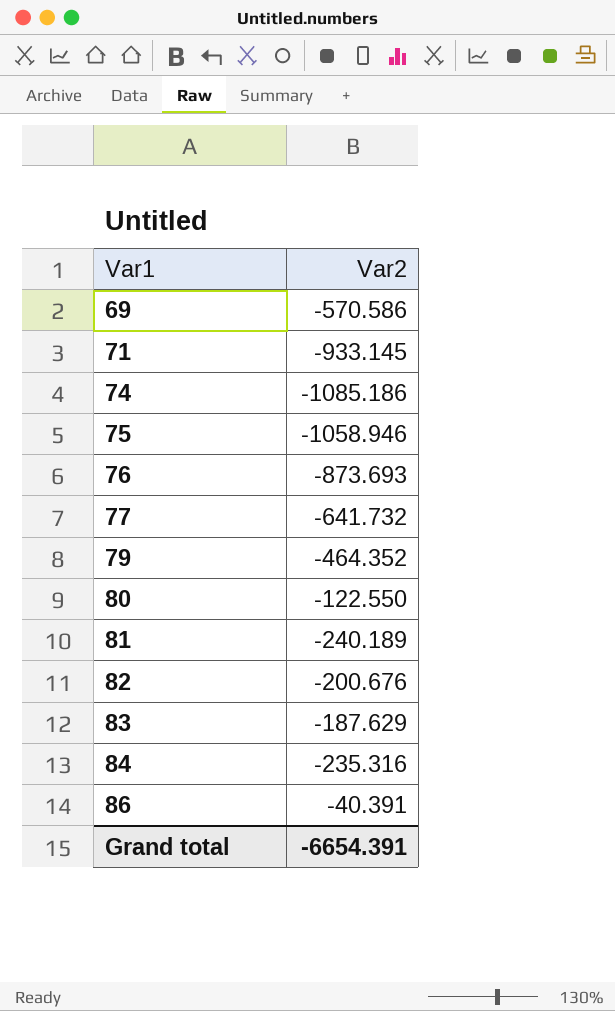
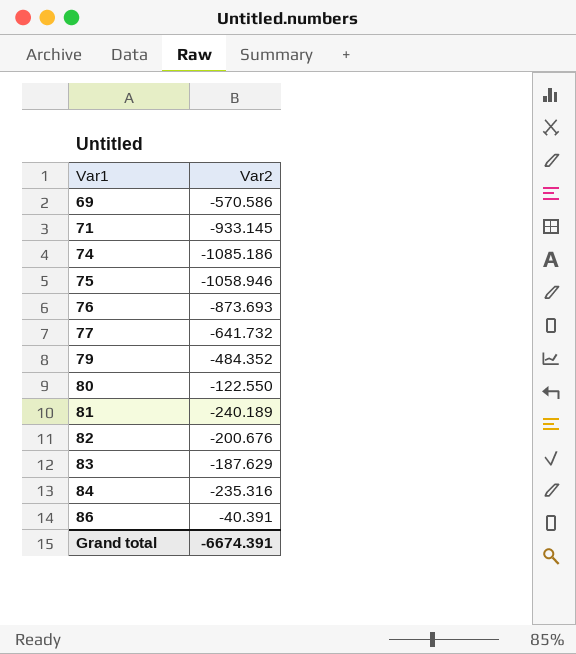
79 | Var2: -464.352 -> -484.352
Grand total | Var2: -6654.391 -> -6674.391

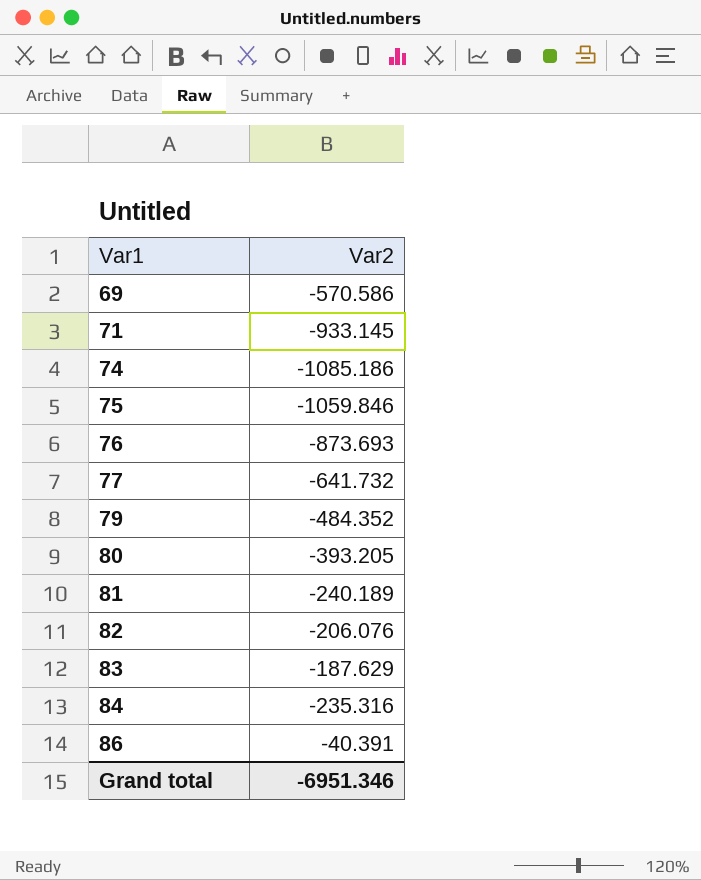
75 | Var2: -1058.946 -> -1059.846
80 | Var2: -122.550 -> -393.205
82 | Var2: -200.676 -> -206.076
Grand total | Var2: -6674.391 -> -6951.346

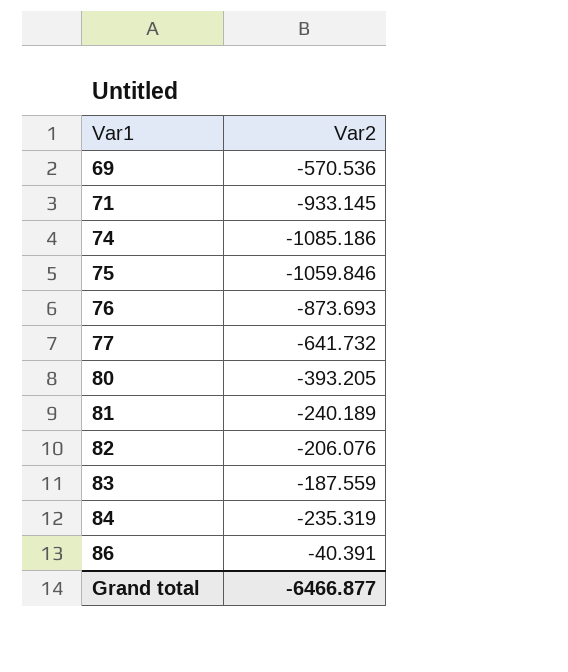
row 79: -484.352 -> none
69 | Var2: -570.586 -> -570.536
83 | Var2: -187.629 -> -187.559
84 | Var2: -235.316 -> -235.319
Grand total | Var2: -6951.346 -> -6466.877

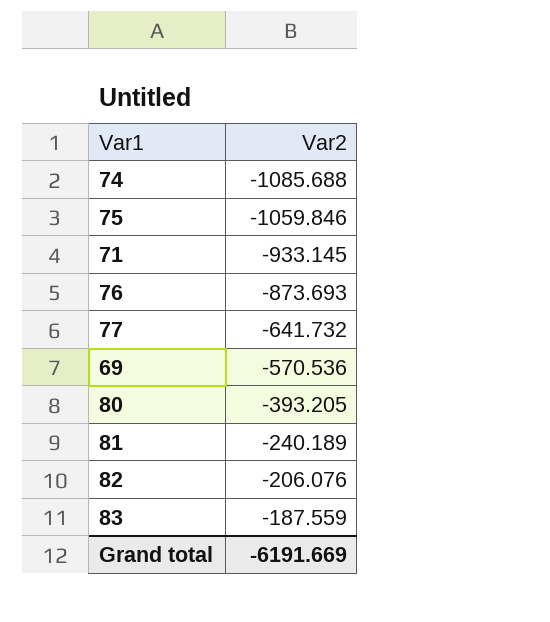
row order: Var1 ascending -> Var2 ascending
row 84: -235.319 -> none
row 86: -40.391 -> none
74 | Var2: -1085.186 -> -1085.688
Grand total | Var2: -6466.877 -> -6191.669

